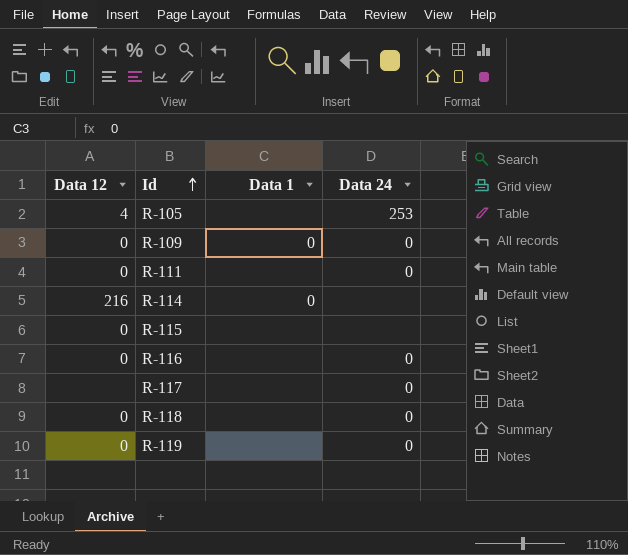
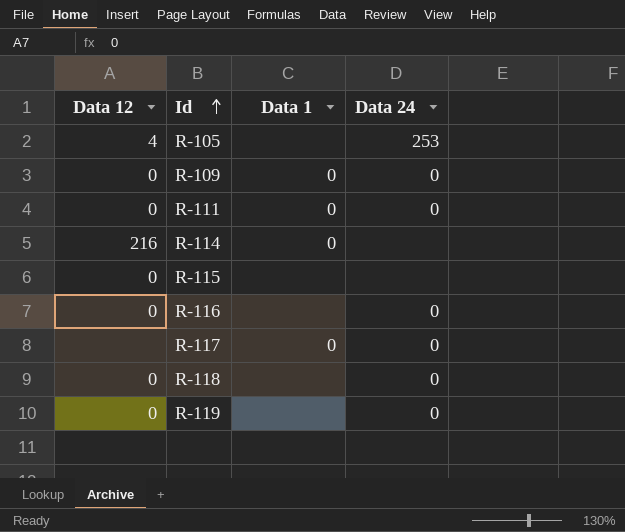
R-111 | Data 1: none -> 0
R-117 | Data 1: none -> 0

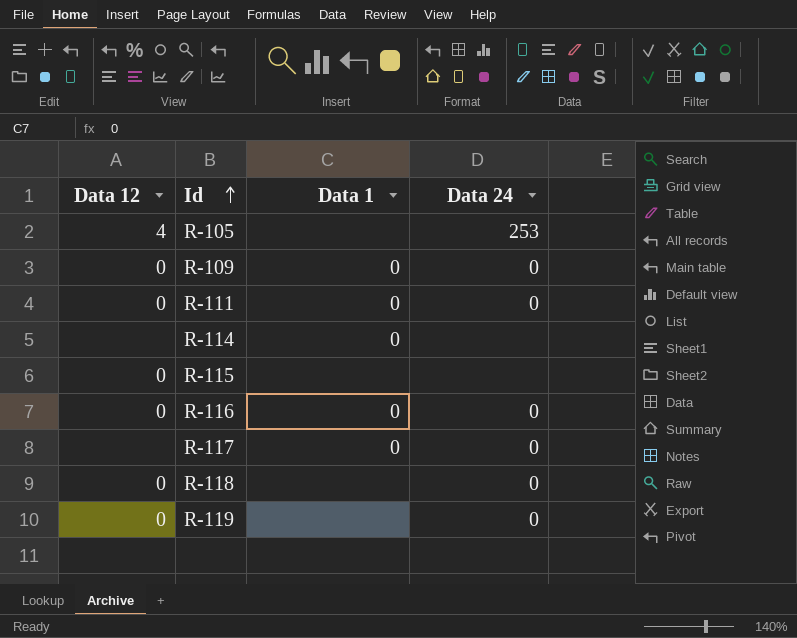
R-114 | Data 12: 216 -> none
R-116 | Data 1: none -> 0

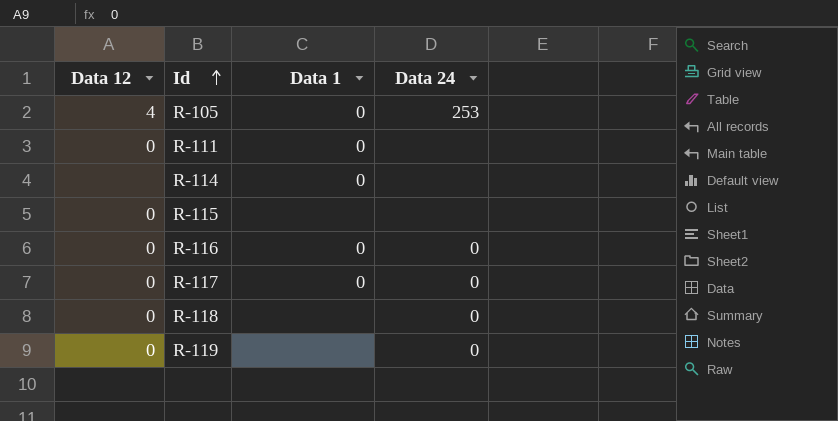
row R-109: 0 | 0 | 0 -> none
R-105 | Data 1: none -> 0
R-111 | Data 24: 0 -> none
R-117 | Data 12: none -> 0

